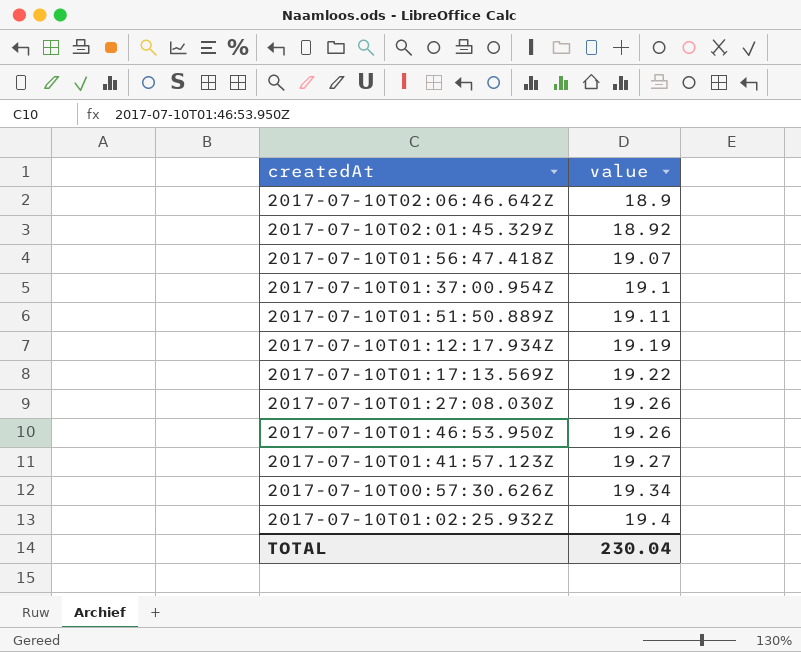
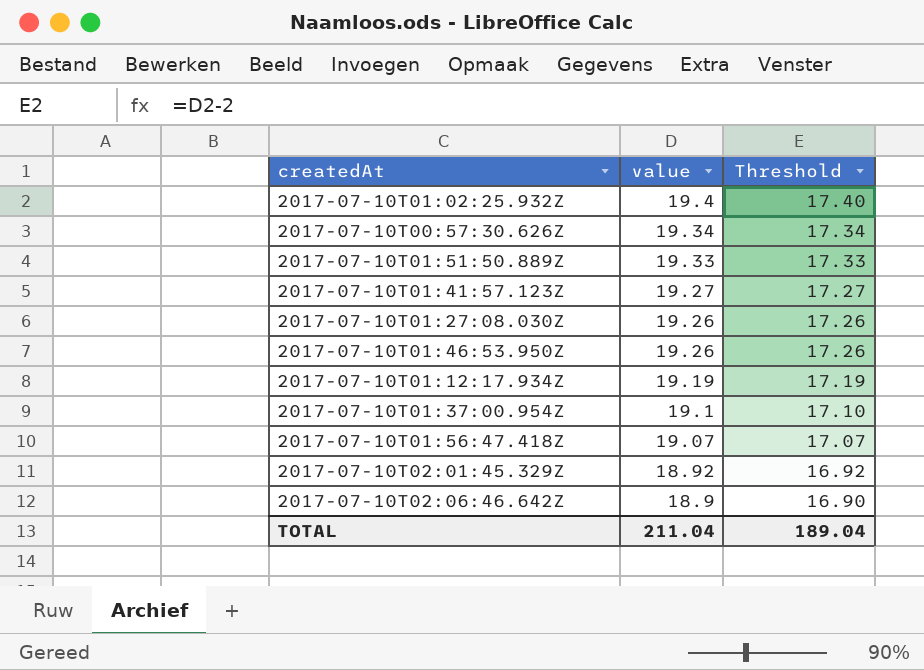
row order: value ascending -> value descending
column Threshold | formula: none -> [value] - 2
row 2017-07-10T01:17:13.569Z: 19.22 -> none
2017-07-10T01:51:50.889Z | value: 19.11 -> 19.33
TOTAL | value: 230.04 -> 211.04

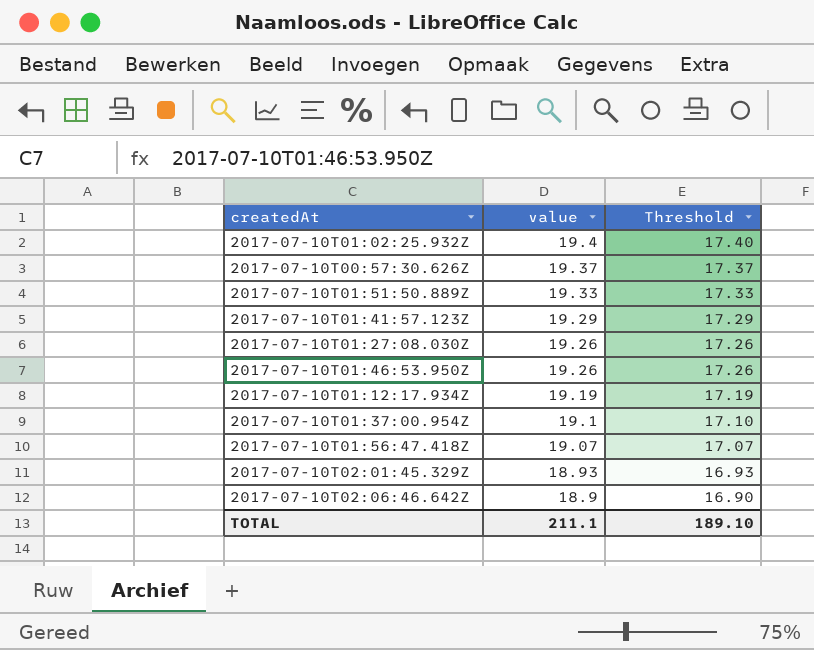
2017-07-10T00:57:30.626Z | value: 19.34 -> 19.37
2017-07-10T00:57:30.626Z | Threshold: 17.34 -> 17.37
2017-07-10T01:41:57.123Z | value: 19.27 -> 19.29
2017-07-10T01:41:57.123Z | Threshold: 17.27 -> 17.29
2017-07-10T02:01:45.329Z | value: 18.92 -> 18.93
2017-07-10T02:01:45.329Z | Threshold: 16.92 -> 16.93
TOTAL | value: 211.04 -> 211.1
TOTAL | Threshold: 189.04 -> 189.10

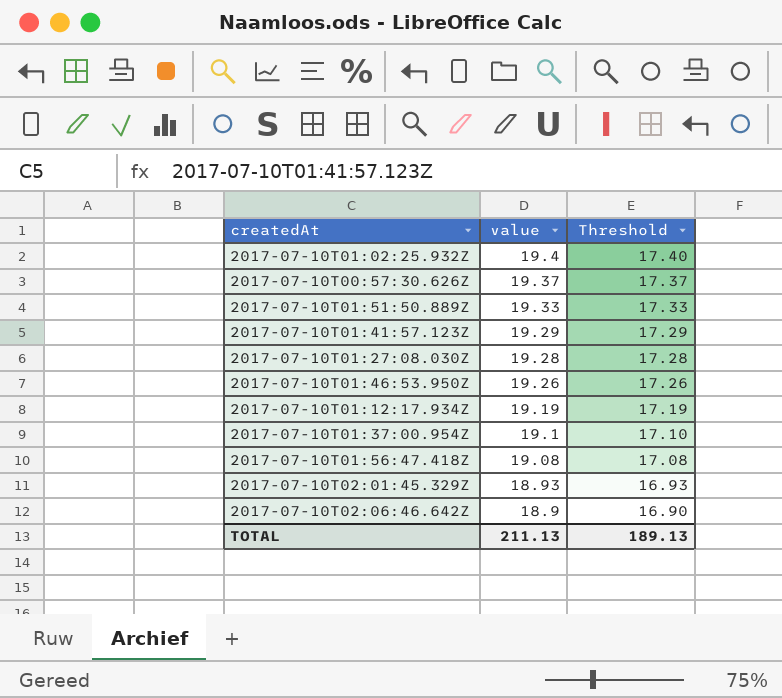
2017-07-10T01:27:08.030Z | value: 19.26 -> 19.28
2017-07-10T01:27:08.030Z | Threshold: 17.26 -> 17.28
2017-07-10T01:56:47.418Z | value: 19.07 -> 19.08
2017-07-10T01:56:47.418Z | Threshold: 17.07 -> 17.08
TOTAL | value: 211.1 -> 211.13
TOTAL | Threshold: 189.10 -> 189.13

